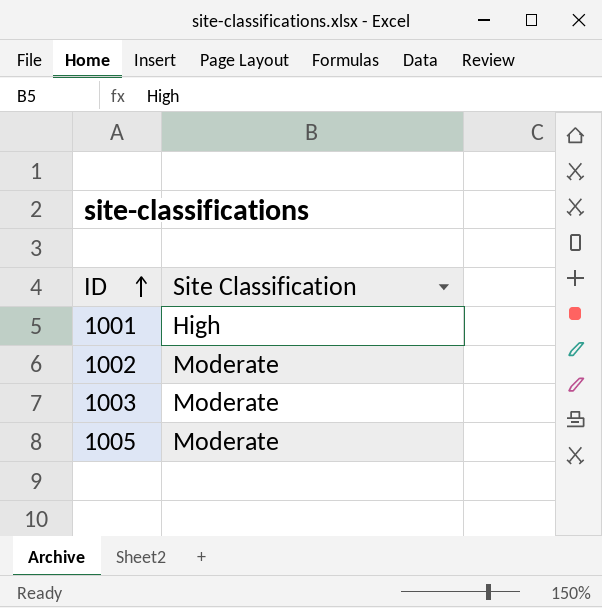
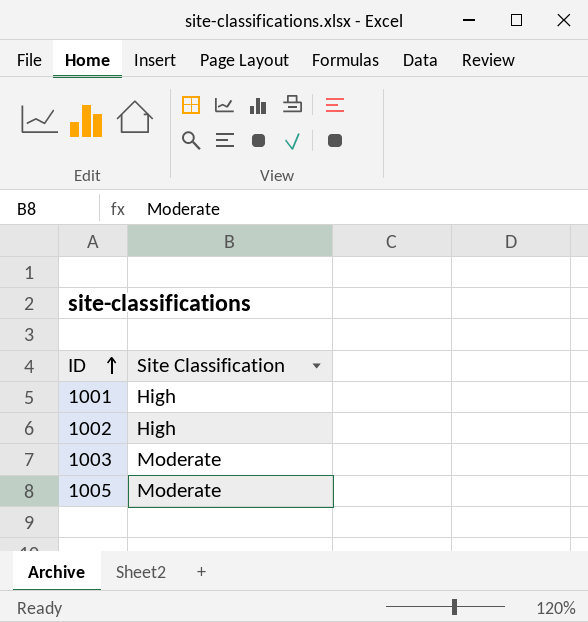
1002 | Site Classification: Moderate -> High

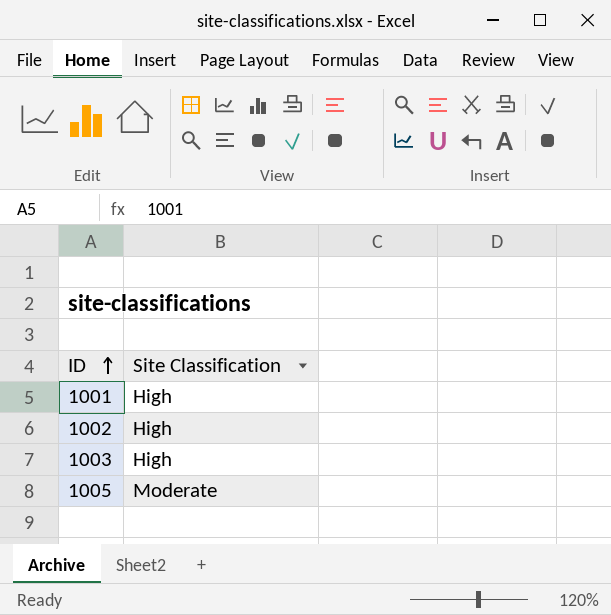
1003 | Site Classification: Moderate -> High

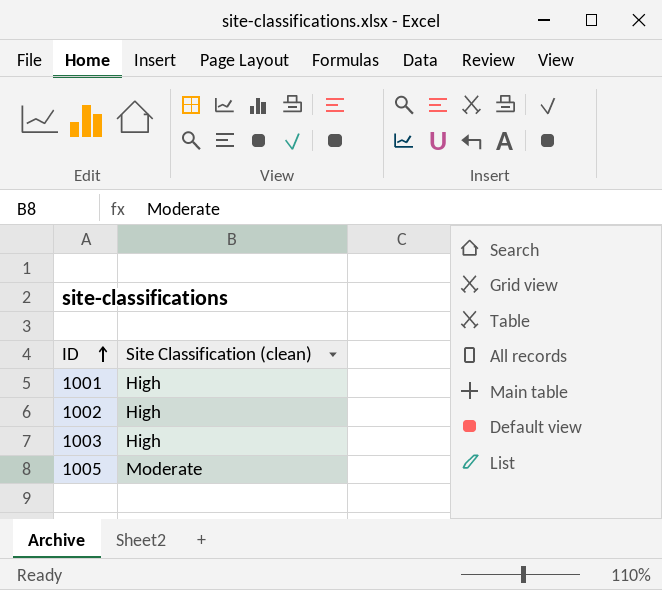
column name: Site Classification -> Site Classification (clean)

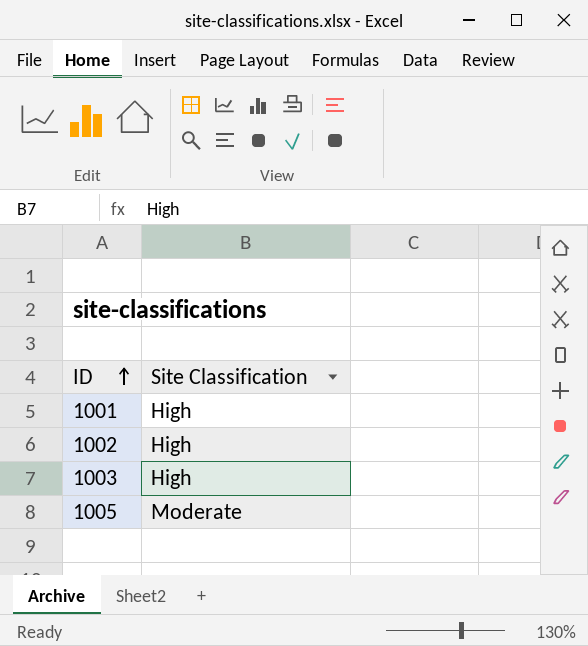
column name: Site Classification (clean) -> Site Classification

